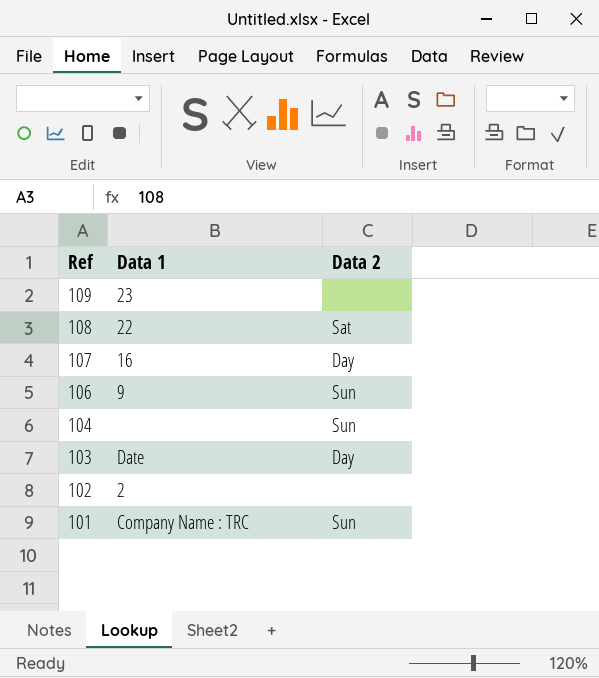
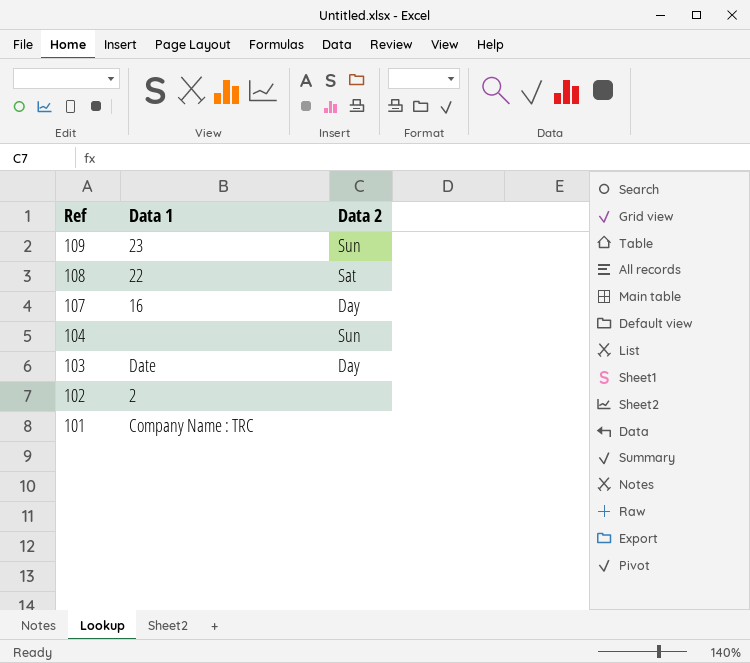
row 106: 9 | Sun -> none
109 | Data 2: none -> Sun
101 | Data 2: Sun -> none

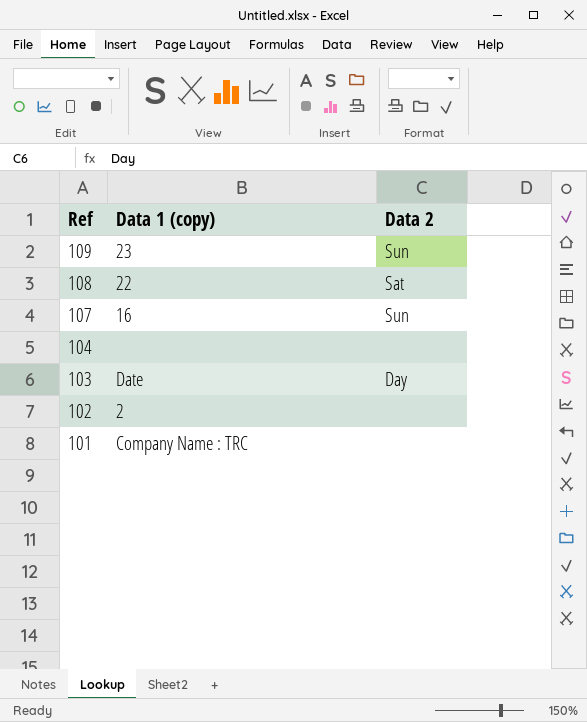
column name: Data 1 -> Data 1 (copy)
107 | Data 2: Day -> Sun
104 | Data 2: Sun -> none

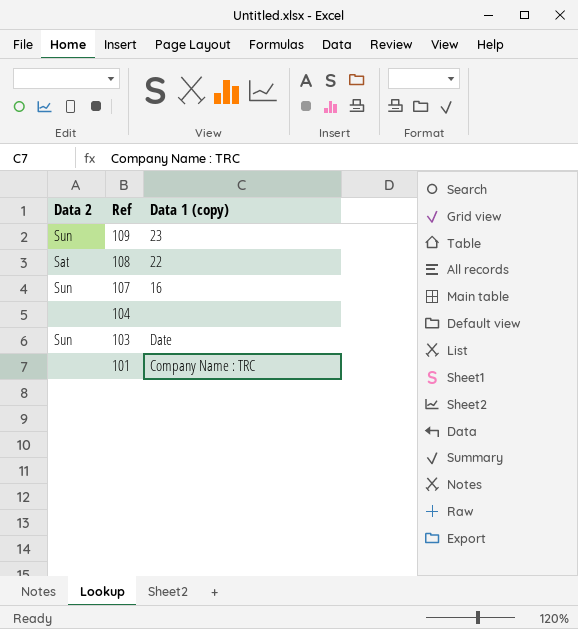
column Data 2 | position: 3 -> 1
row 102: 2 | none -> none
103 | Data 2: Day -> Sun

